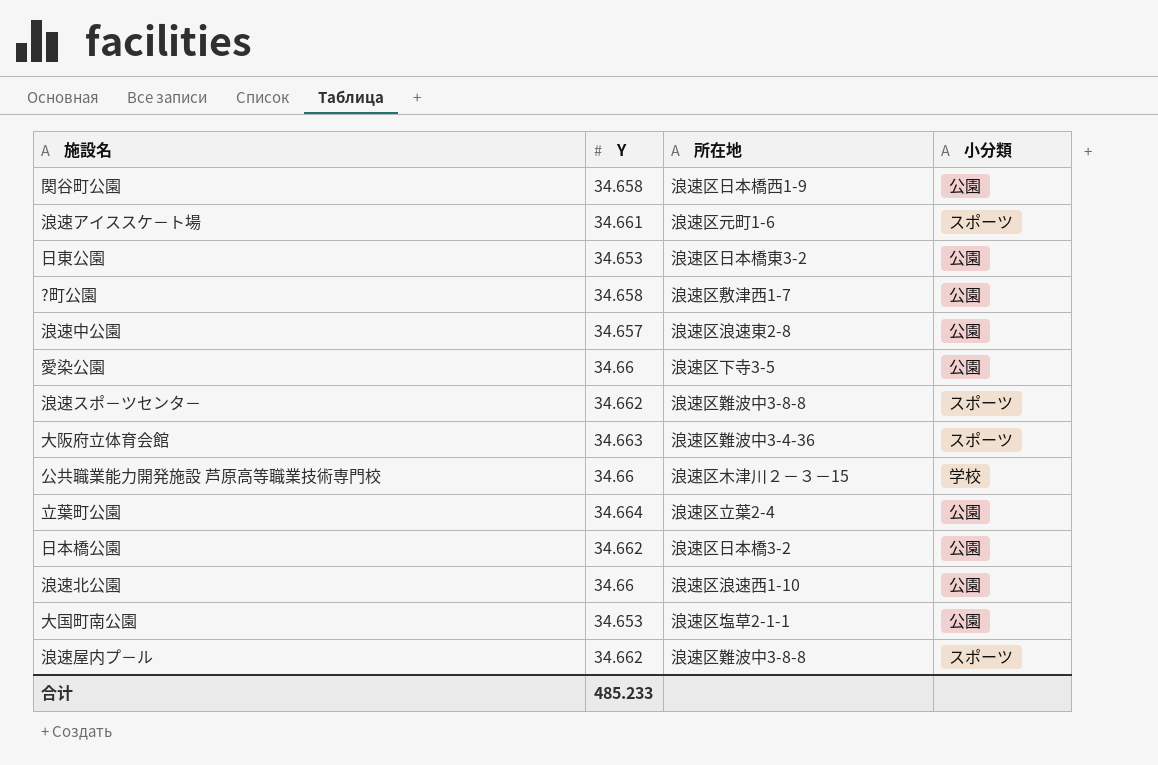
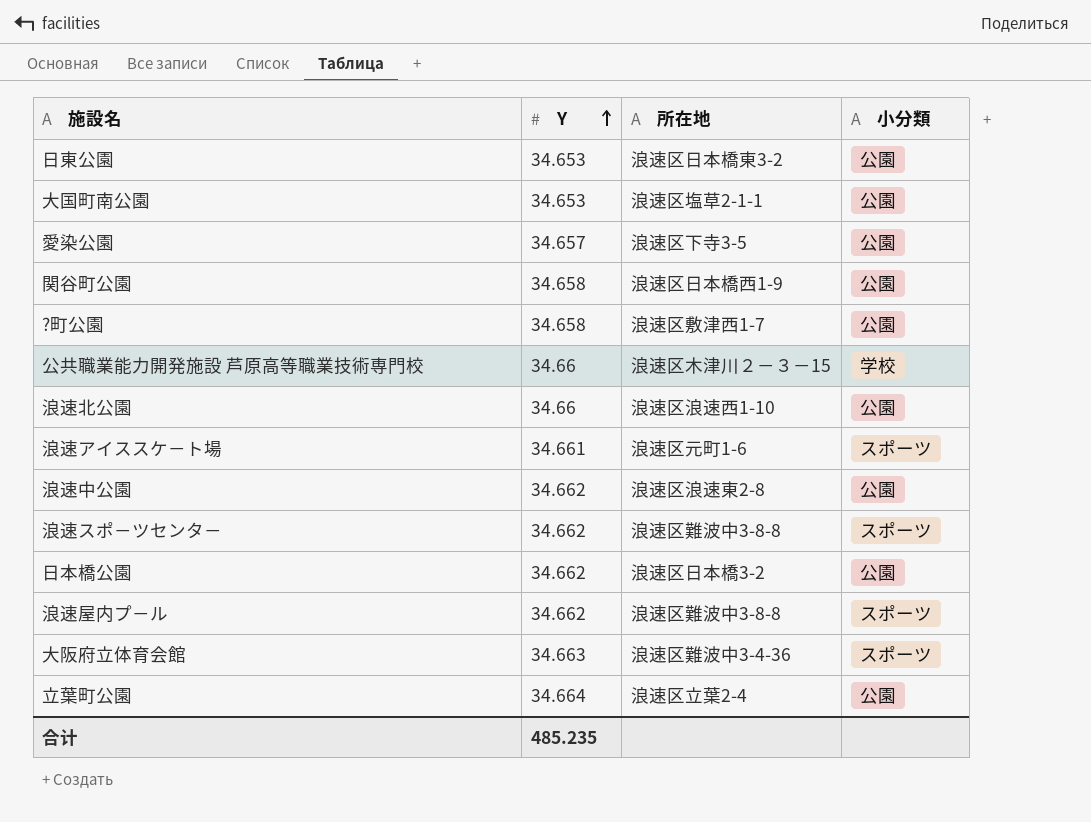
row order: none -> Y ascending
愛染公園 | Y: 34.66 -> 34.657
浪速中公園 | Y: 34.657 -> 34.662
合计 | Y: 485.233 -> 485.235

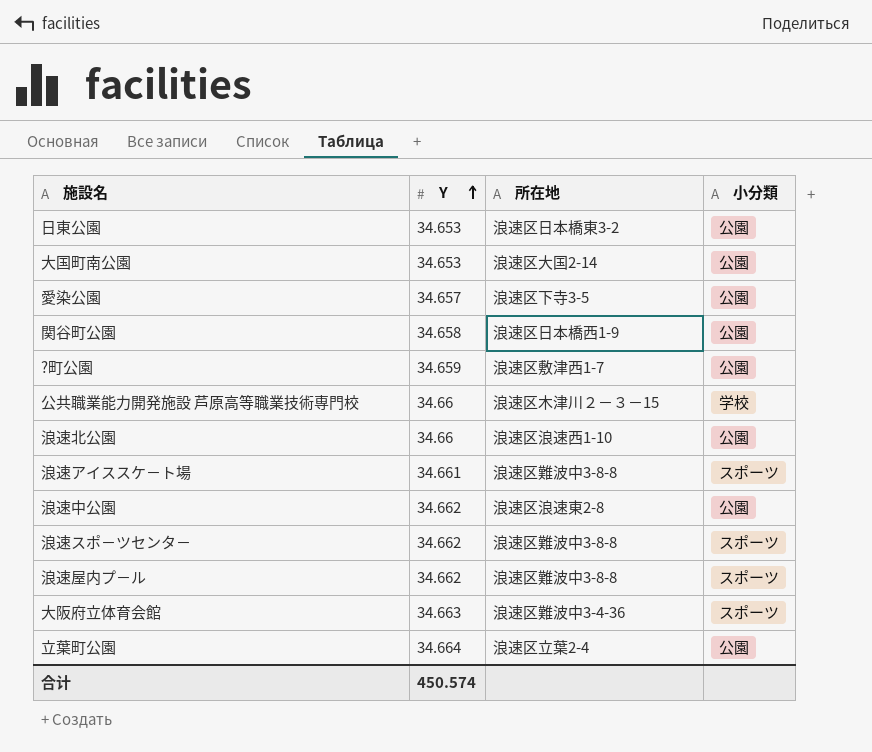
row 日本橋公園: 34.662 | 浪速区日本橋3-2 | 公園 -> none
大国町南公園 | 所在地: 浪速区塩草2-1-1 -> 浪速区大国2-14
?町公園 | Y: 34.658 -> 34.659
浪速アイススケ－ト場 | 所在地: 浪速区元町1-6 -> 浪速区難波中3-8-8
合计 | Y: 485.235 -> 450.574

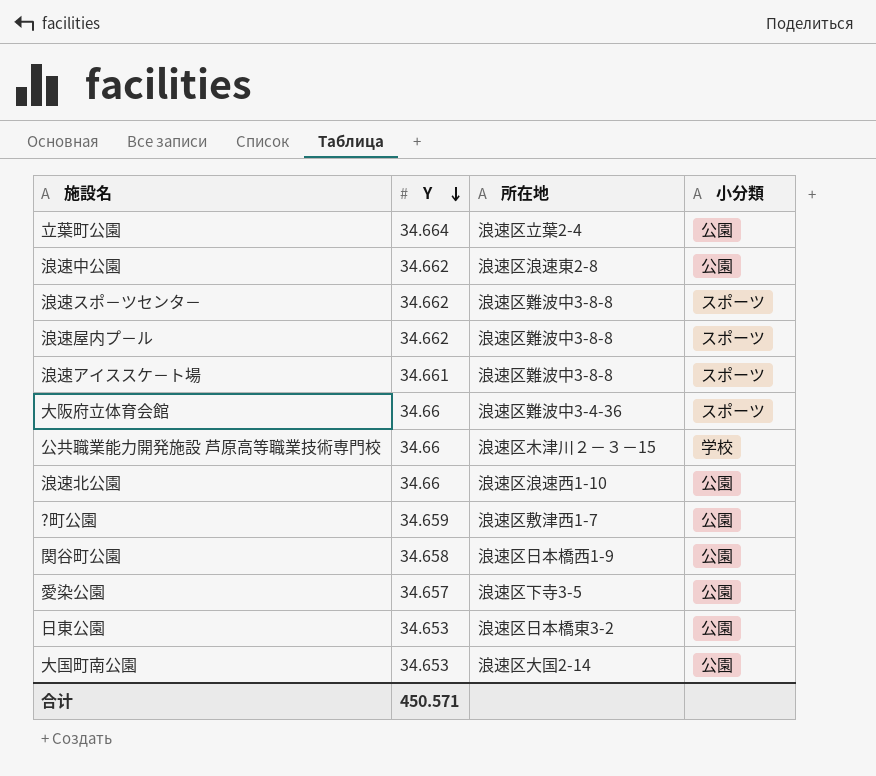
row order: Y ascending -> Y descending
大阪府立体育会館 | Y: 34.663 -> 34.66
合计 | Y: 450.574 -> 450.571

